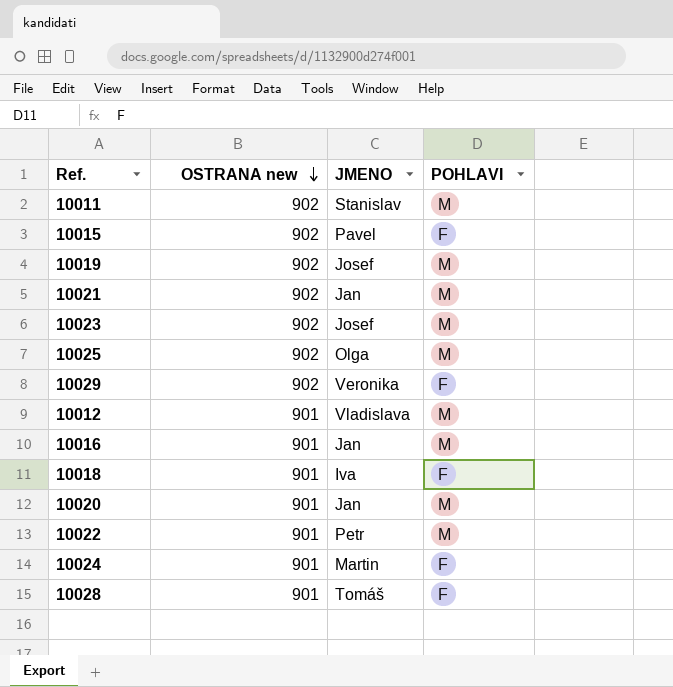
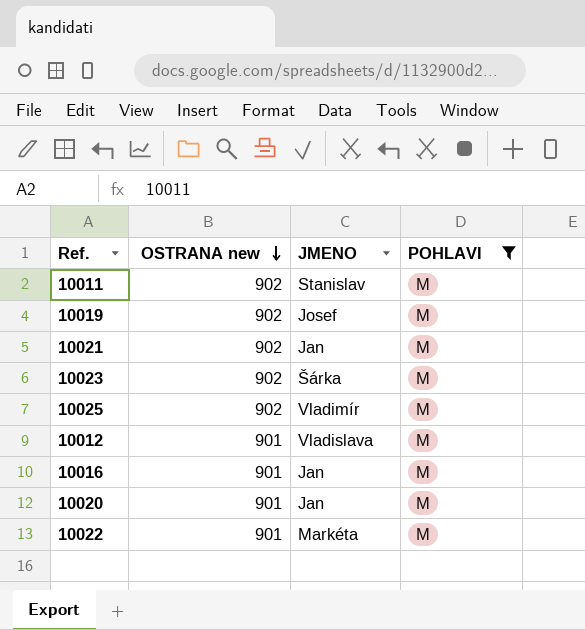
filter: none -> POHLAVI = M
10023 | JMENO: Josef -> Šárka
10025 | JMENO: Olga -> Vladimír
10022 | JMENO: Petr -> Markéta

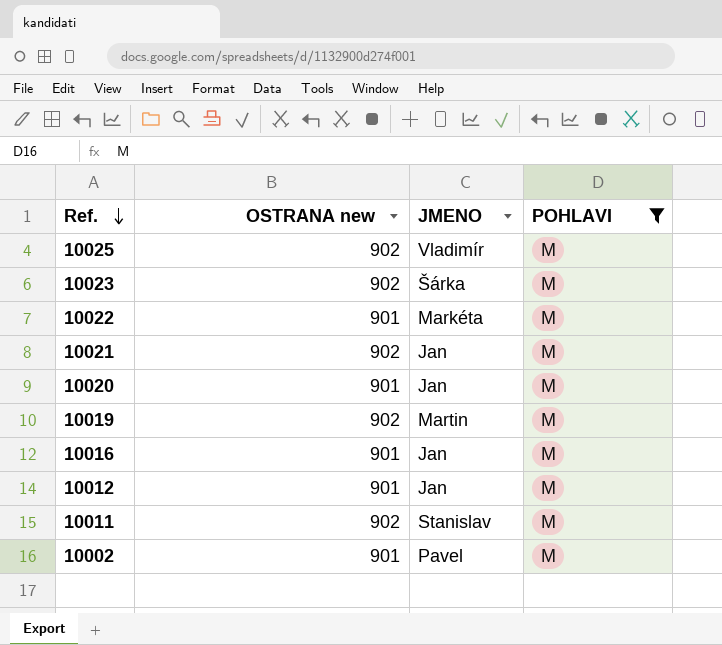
row order: OSTRANA new descending -> Ref. descending
10019 | JMENO: Josef -> Martin
10012 | JMENO: Vladislava -> Jan
row 10002: none -> 901 | Pavel | M

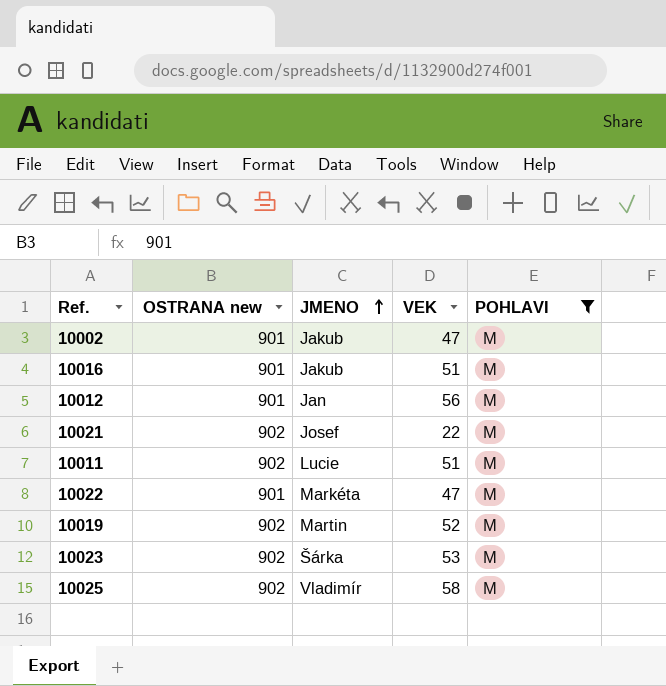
row order: Ref. descending -> JMENO ascending
column VEK | position: none -> 4
row 10020: 901 | Jan | M -> none
10002 | JMENO: Pavel -> Jakub
10016 | JMENO: Jan -> Jakub
10021 | JMENO: Jan -> Josef
10011 | JMENO: Stanislav -> Lucie

